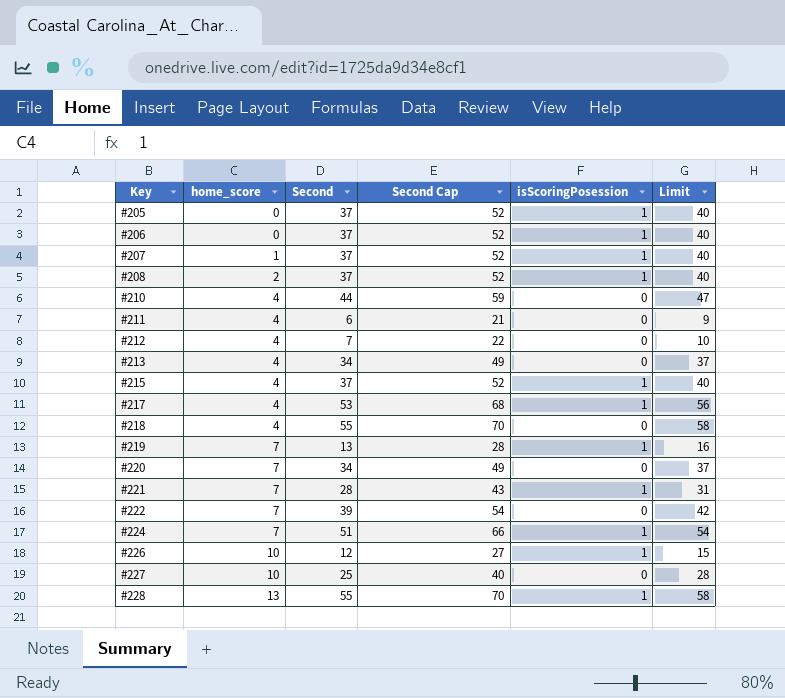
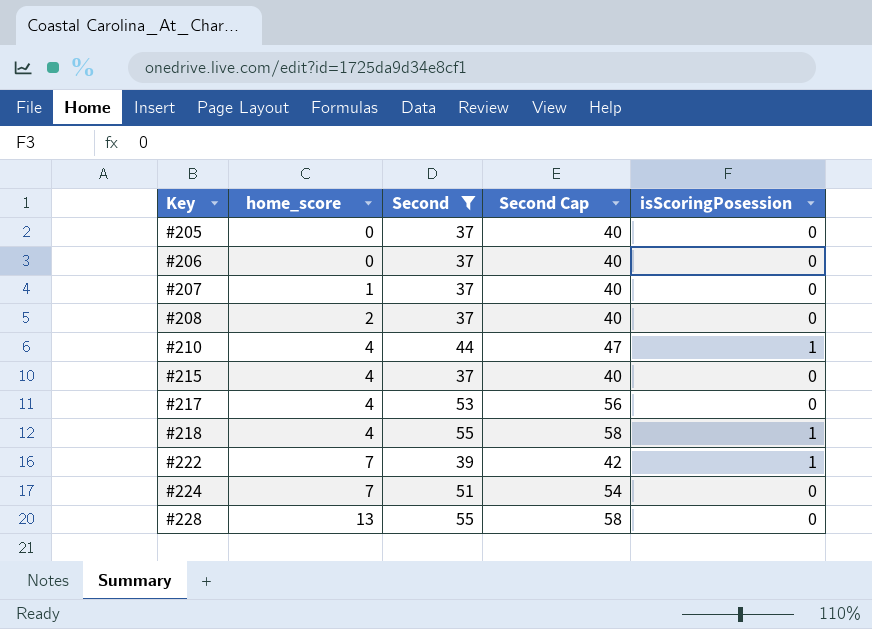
filter: none -> Second >= 37
column Limit | formula: [Second] + 3 -> none
column Second Cap | formula: [Second] + 15 -> [Second] + 3
#205 | isScoringPosession: 1 -> 0
#206 | isScoringPosession: 1 -> 0
#207 | isScoringPosession: 1 -> 0
#208 | isScoringPosession: 1 -> 0
#210 | isScoringPosession: 0 -> 1
#215 | isScoringPosession: 1 -> 0
#217 | isScoringPosession: 1 -> 0
#218 | isScoringPosession: 0 -> 1
#222 | isScoringPosession: 0 -> 1
#224 | isScoringPosession: 1 -> 0
#228 | isScoringPosession: 1 -> 0

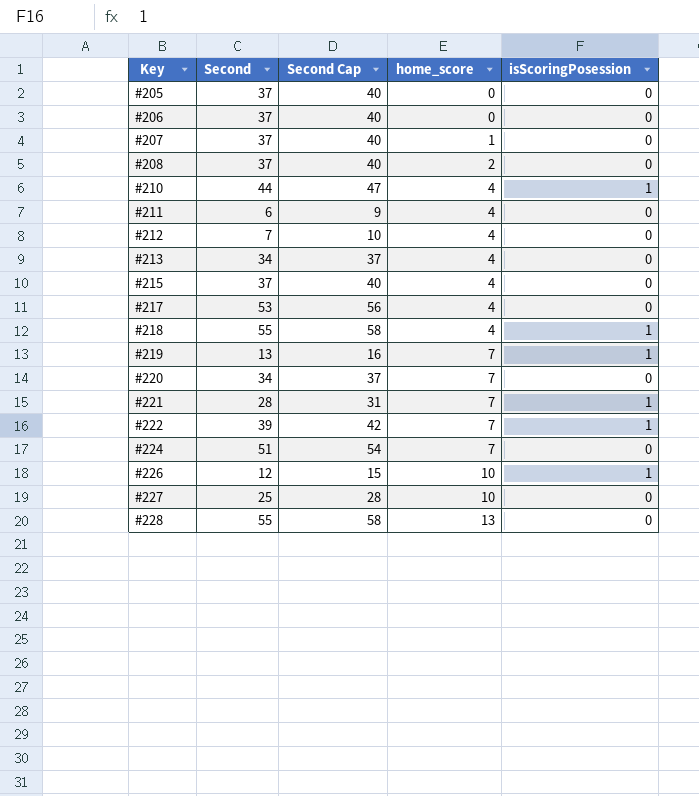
filter: Second >= 37 -> none
column home_score | position: 2 -> 4

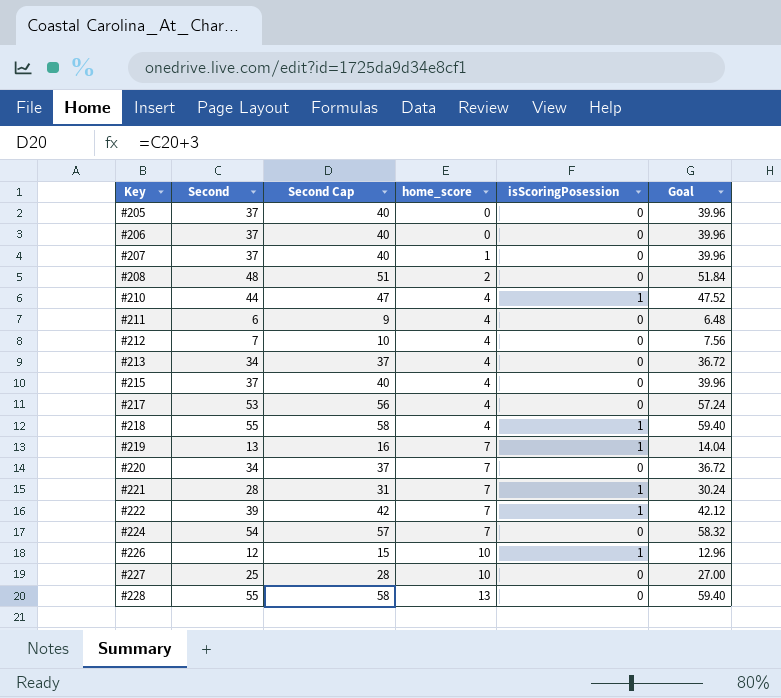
column Goal | formula: none -> [Second] * 1.08
#208 | Second: 37 -> 48
#208 | Second Cap: 40 -> 51
#224 | Second: 51 -> 54
#224 | Second Cap: 54 -> 57

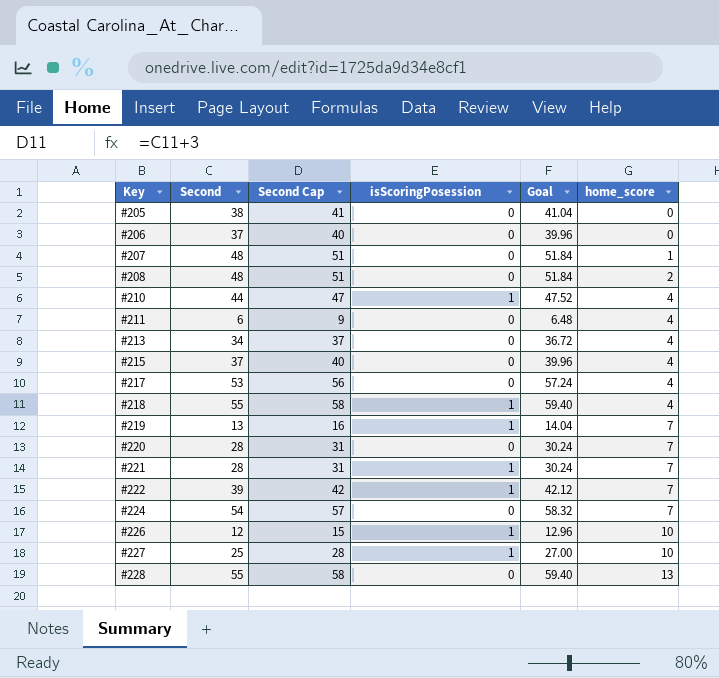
column home_score | position: 4 -> 6
row #212: 7 | 10 | 4 | 0 | 7.56 -> none
#205 | Second: 37 -> 38
#205 | Second Cap: 40 -> 41
#205 | Goal: 39.96 -> 41.04
#207 | Second: 37 -> 48
#207 | Second Cap: 40 -> 51
#207 | Goal: 39.96 -> 51.84
#220 | Second: 34 -> 28
#220 | Second Cap: 37 -> 31
#220 | Goal: 36.72 -> 30.24
#227 | isScoringPosession: 0 -> 1

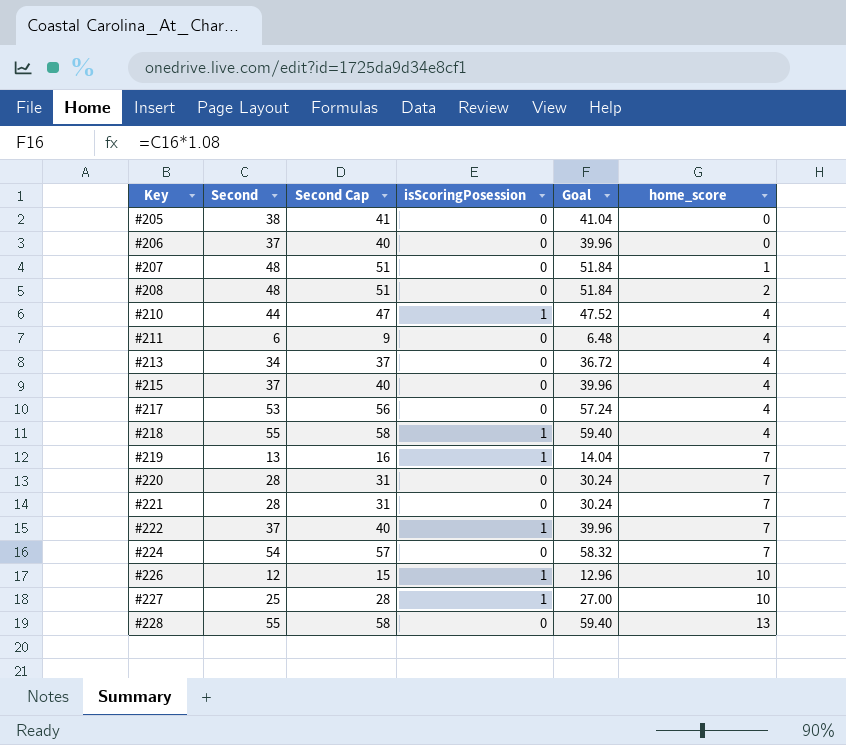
#221 | isScoringPosession: 1 -> 0
#222 | Second: 39 -> 37
#222 | Second Cap: 42 -> 40
#222 | Goal: 42.12 -> 39.96

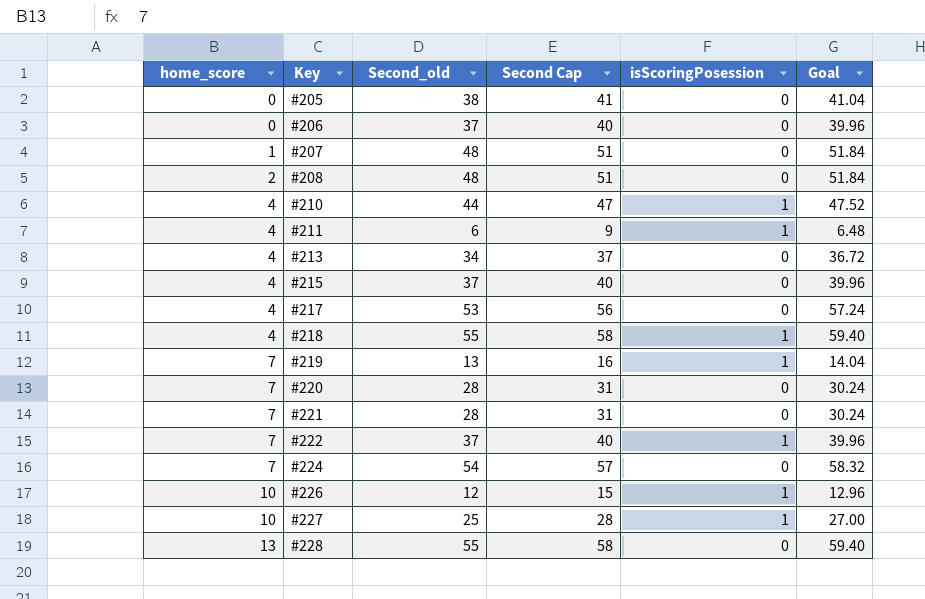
column home_score | position: 6 -> 1
column name: Second -> Second_old
#211 | isScoringPosession: 0 -> 1

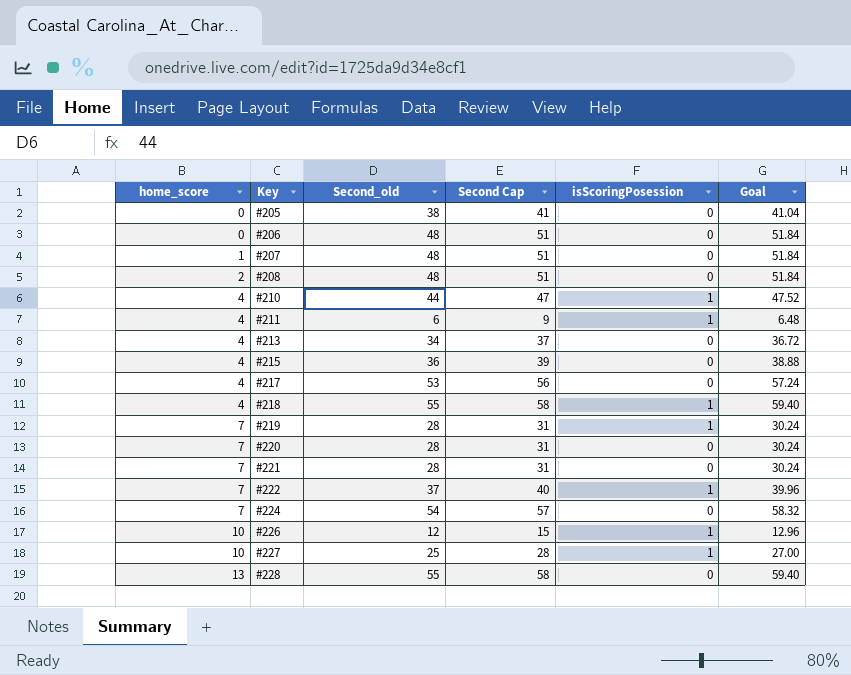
#206 | Second_old: 37 -> 48
#206 | Second Cap: 40 -> 51
#206 | Goal: 39.96 -> 51.84
#215 | Second_old: 37 -> 36
#215 | Second Cap: 40 -> 39
#215 | Goal: 39.96 -> 38.88
#219 | Second_old: 13 -> 28
#219 | Second Cap: 16 -> 31
#219 | Goal: 14.04 -> 30.24

